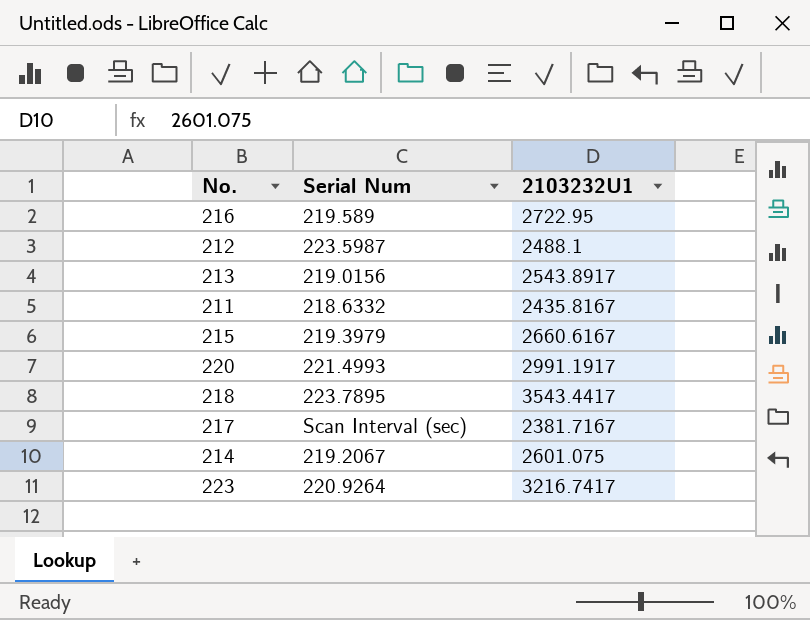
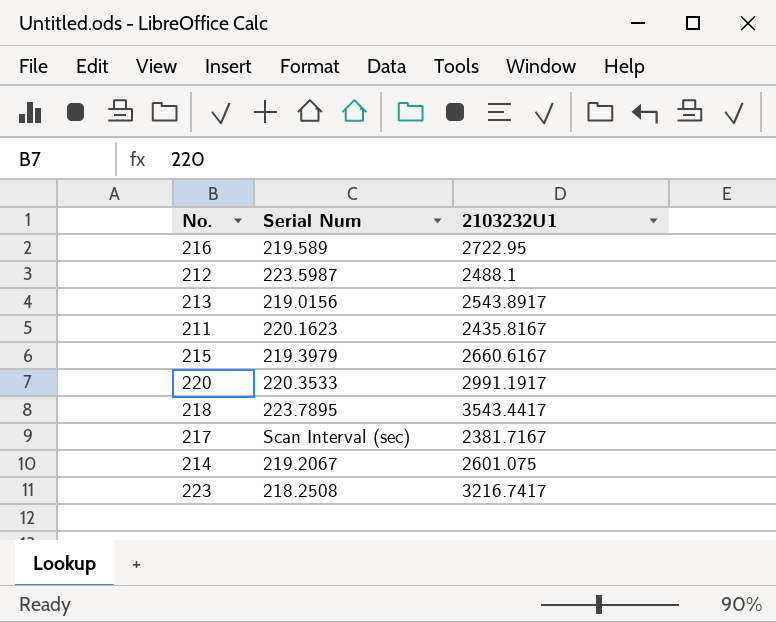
211 | Serial Num: 218.6332 -> 220.1623
220 | Serial Num: 221.4993 -> 220.3533
223 | Serial Num: 220.9264 -> 218.2508

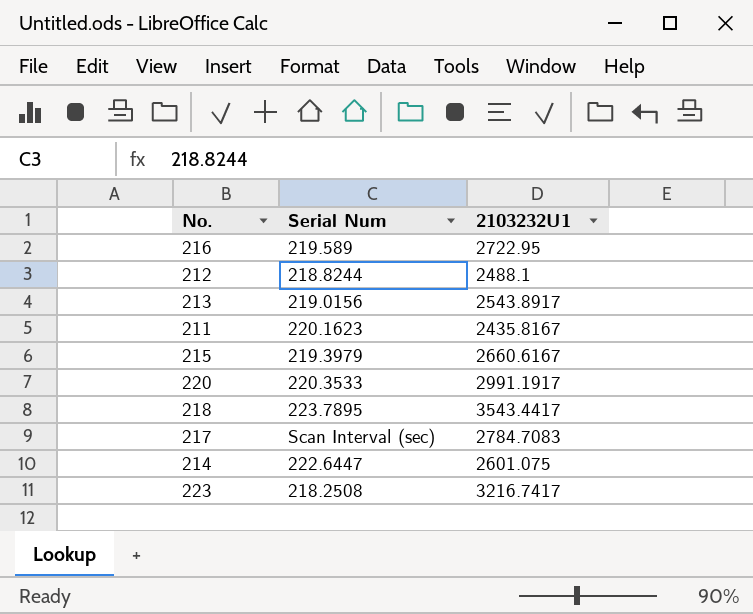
212 | Serial Num: 223.5987 -> 218.8244
217 | 2103232U1: 2381.7167 -> 2784.7083
214 | Serial Num: 219.2067 -> 222.6447

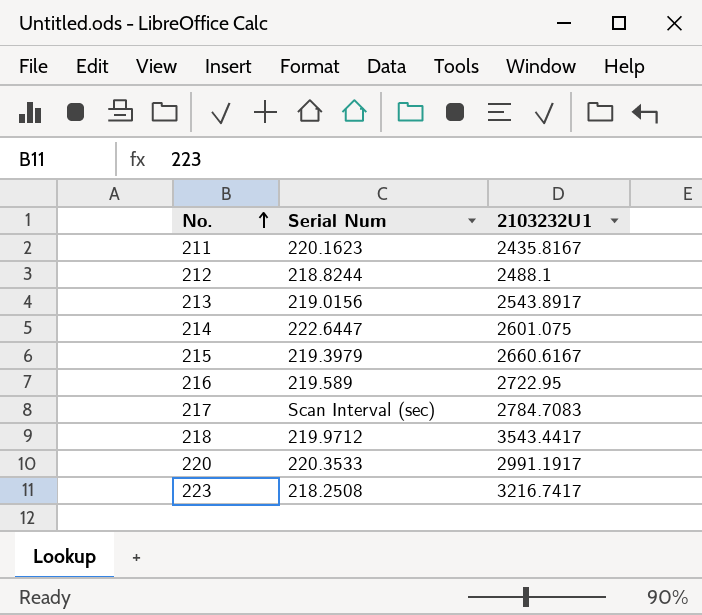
row order: none -> No. ascending
218 | Serial Num: 223.7895 -> 219.9712

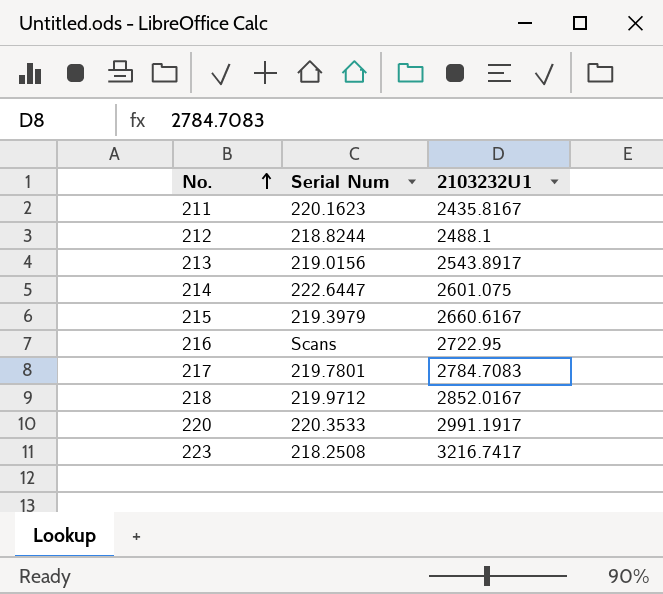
216 | Serial Num: 219.589 -> Scans
217 | Serial Num: Scan Interval (sec) -> 219.7801
218 | 2103232U1: 3543.4417 -> 2852.0167

